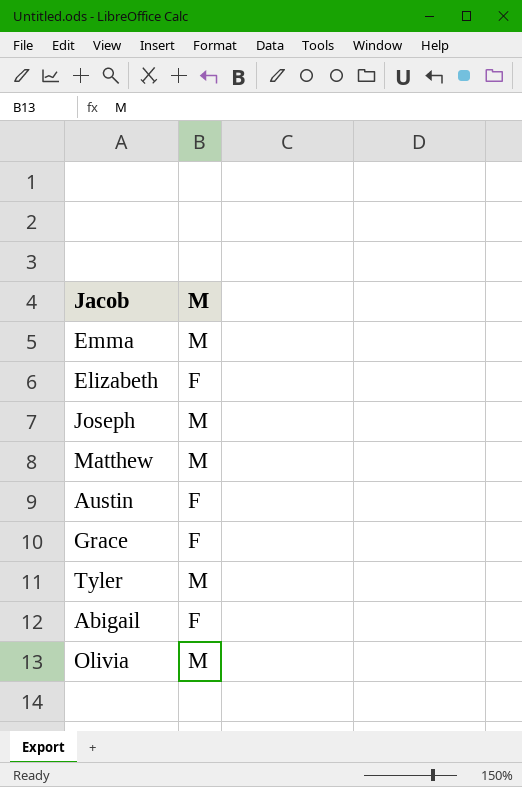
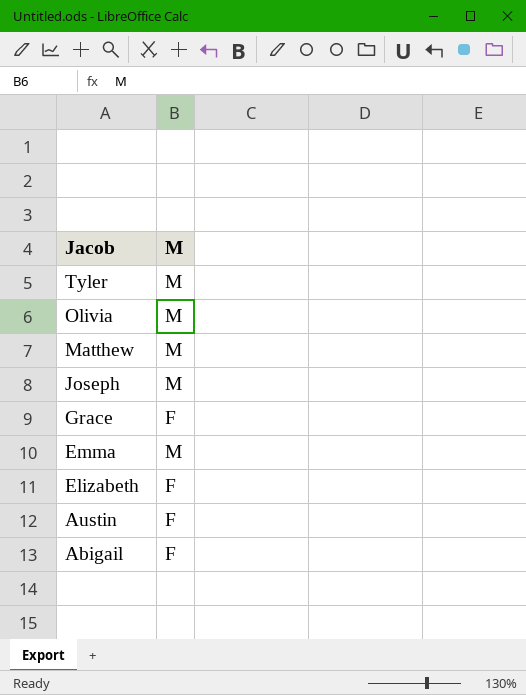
row order: none -> Jacob descending

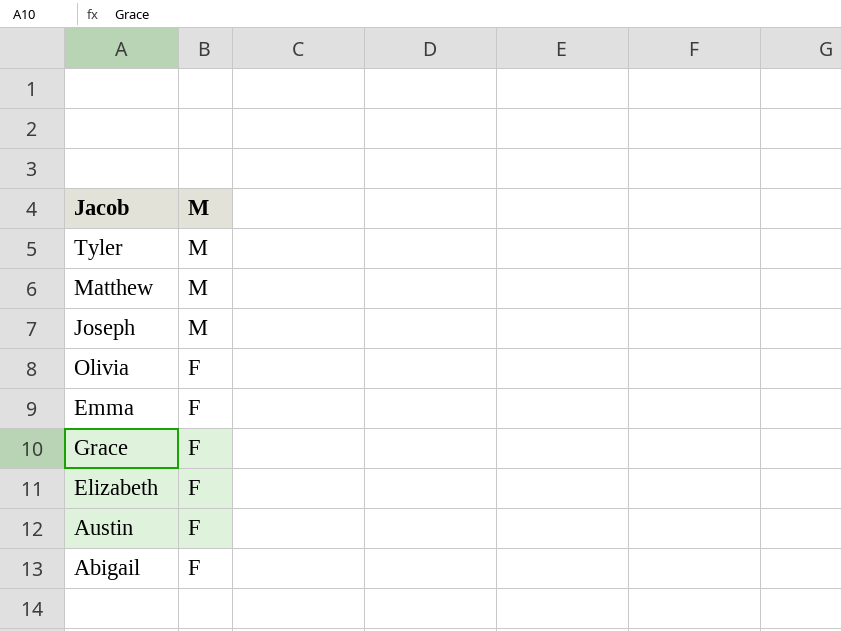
row order: Jacob descending -> M descending
Olivia | M: M -> F
Emma | M: M -> F

